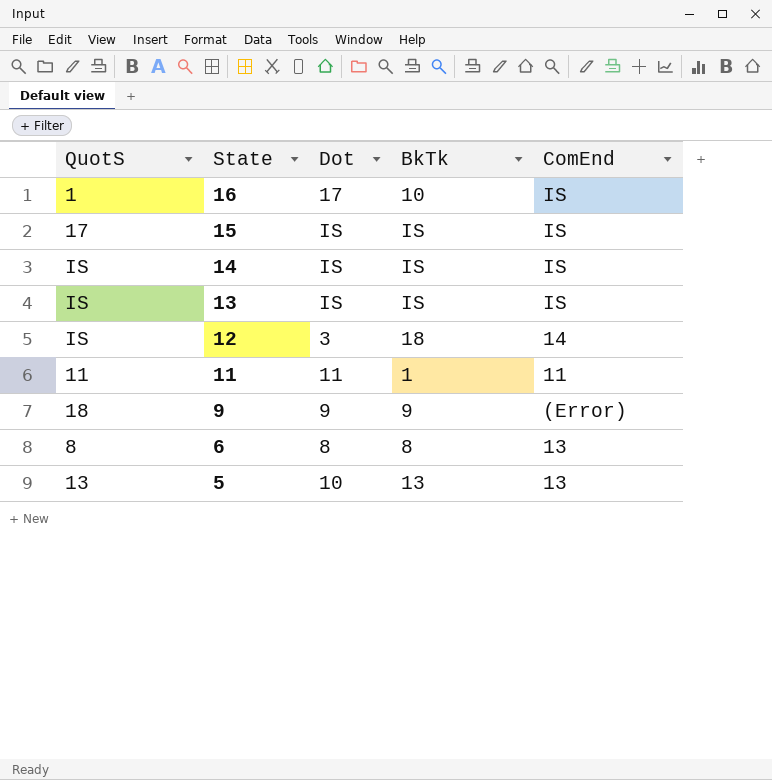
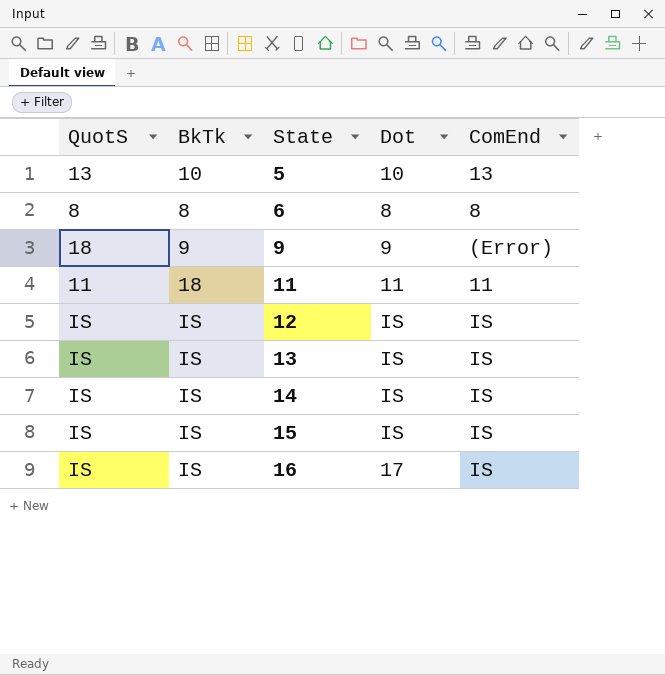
row order: State descending -> State ascending
column BkTk | position: 4 -> 2
5 | BkTk: 13 -> 10
6 | ComEnd: 13 -> 8
11 | BkTk: 1 -> 18
12 | BkTk: 18 -> IS
12 | Dot: 3 -> IS
12 | ComEnd: 14 -> IS
15 | QuotS: 17 -> IS
16 | QuotS: 1 -> IS
16 | BkTk: 10 -> IS

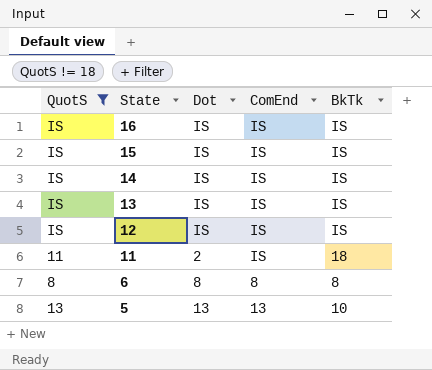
filter: none -> QuotS != 18
row order: State ascending -> State descending
column BkTk | position: 2 -> 5
16 | Dot: 17 -> IS
11 | Dot: 11 -> 2
11 | ComEnd: 11 -> IS
5 | Dot: 10 -> 13

